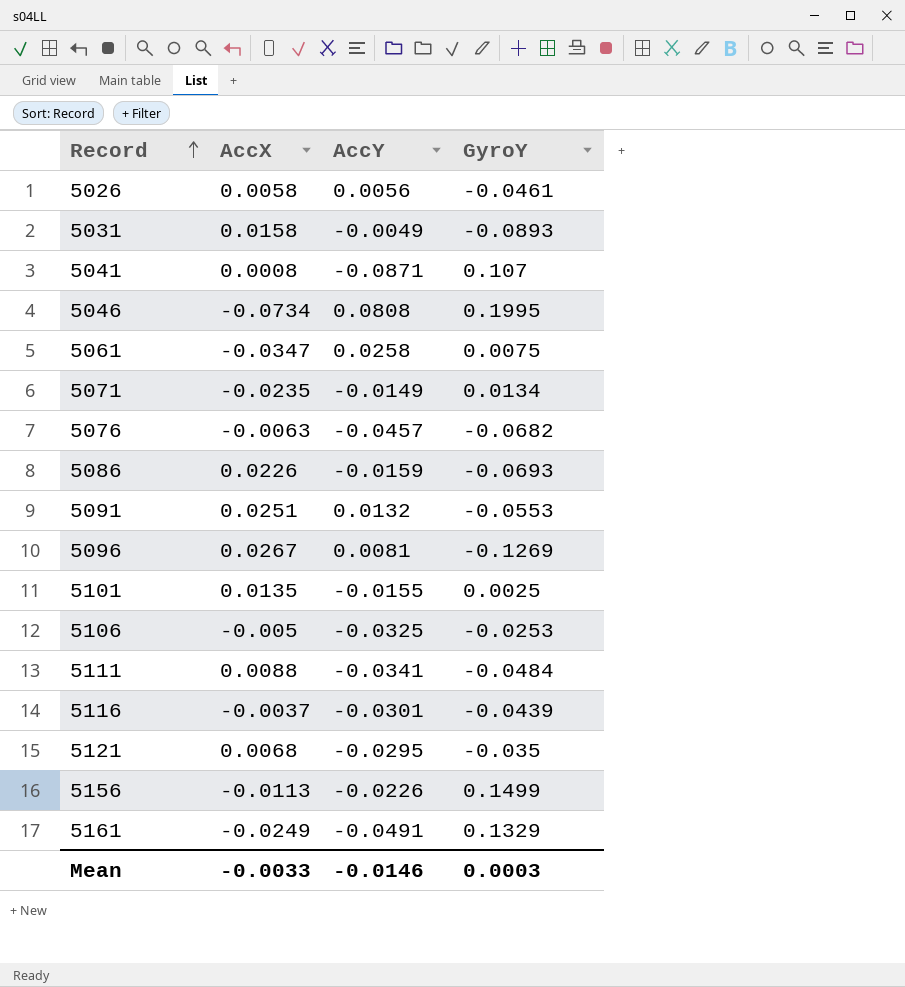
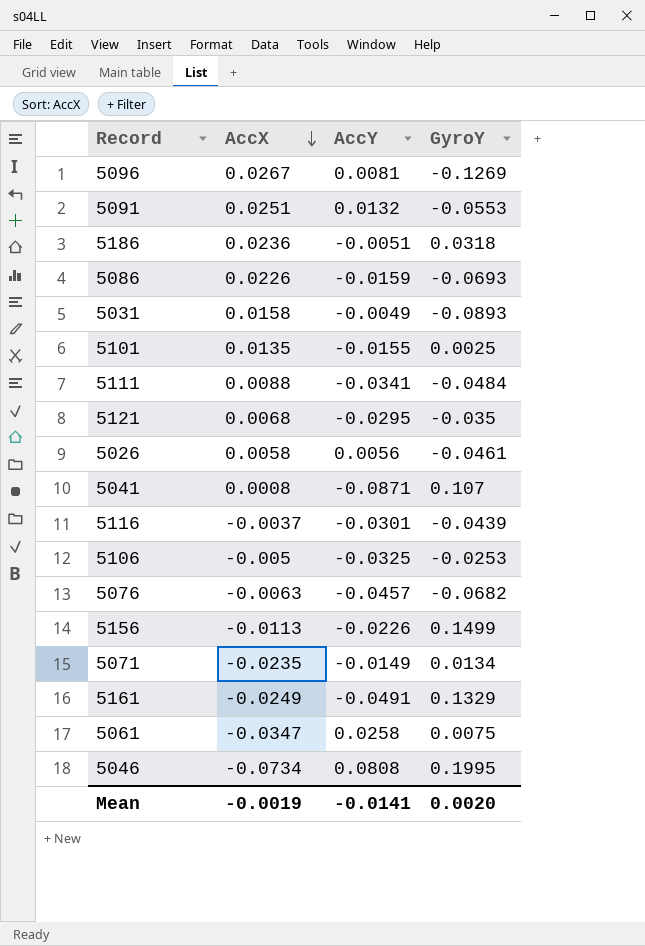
row order: Record ascending -> AccX descending
row 5186: none -> 0.0236 | -0.0051 | 0.0318
Mean | AccX: -0.0033 -> -0.0019
Mean | AccY: -0.0146 -> -0.0141
Mean | GyroY: 0.0003 -> 0.0020

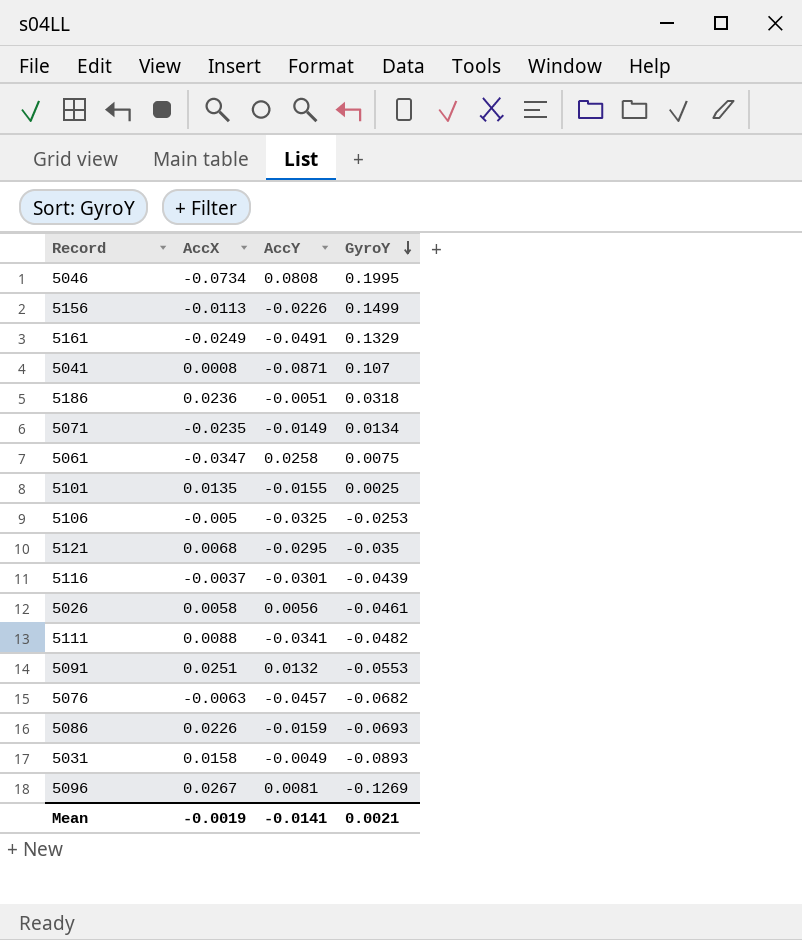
row order: AccX descending -> GyroY descending
5111 | GyroY: -0.0484 -> -0.0482
Mean | GyroY: 0.0020 -> 0.0021

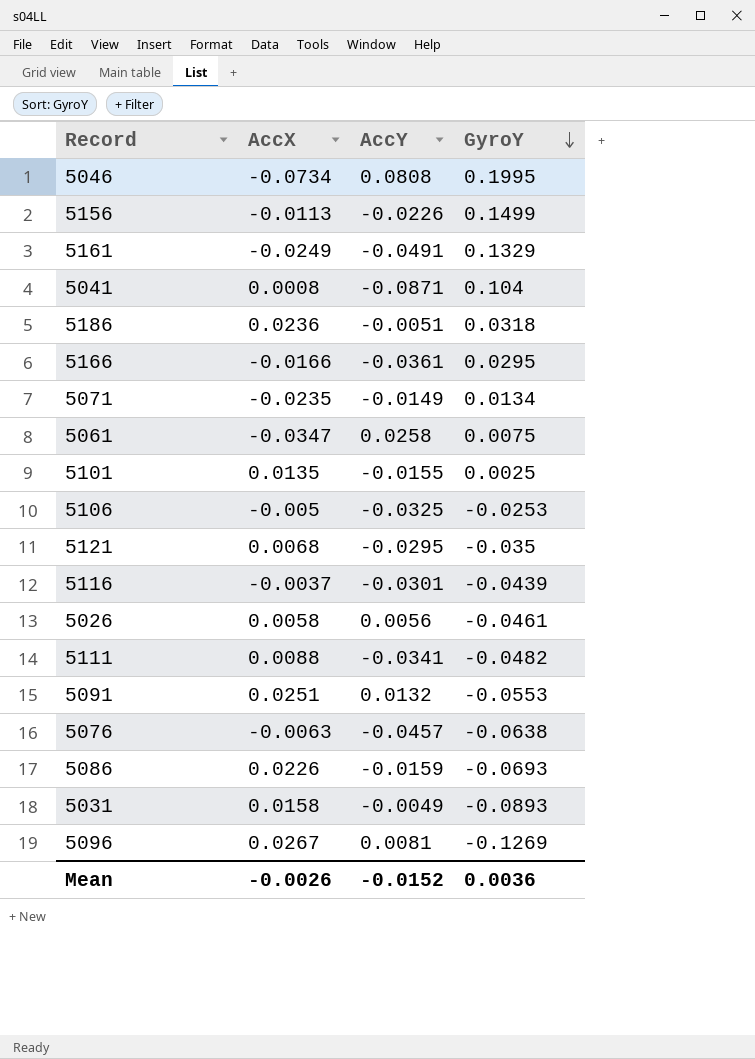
5041 | GyroY: 0.107 -> 0.104
row 5166: none -> -0.0166 | -0.0361 | 0.0295
5076 | GyroY: -0.0682 -> -0.0638
Mean | AccX: -0.0019 -> -0.0026
Mean | AccY: -0.0141 -> -0.0152
Mean | GyroY: 0.0021 -> 0.0036

